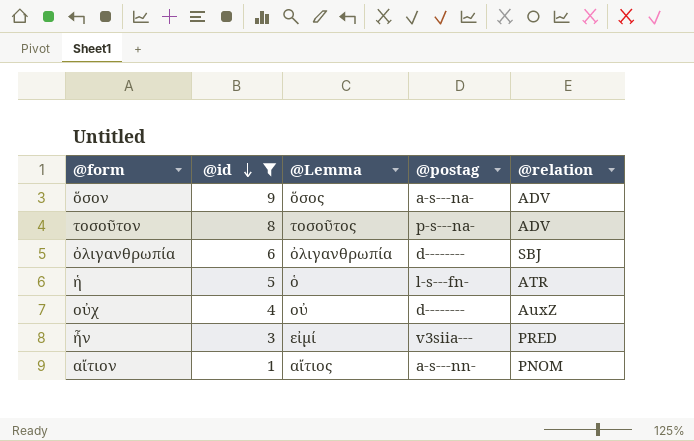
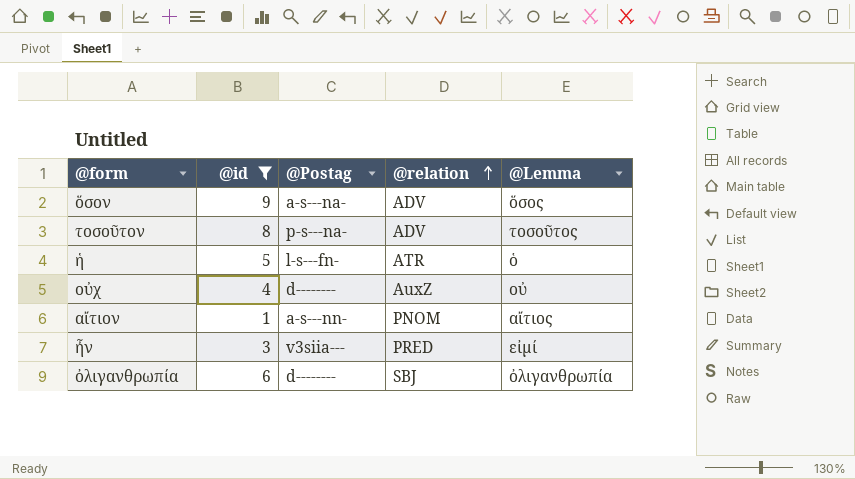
row order: @id descending -> @relation ascending
column name: @postag -> @Postag
column @Lemma | position: 3 -> 5

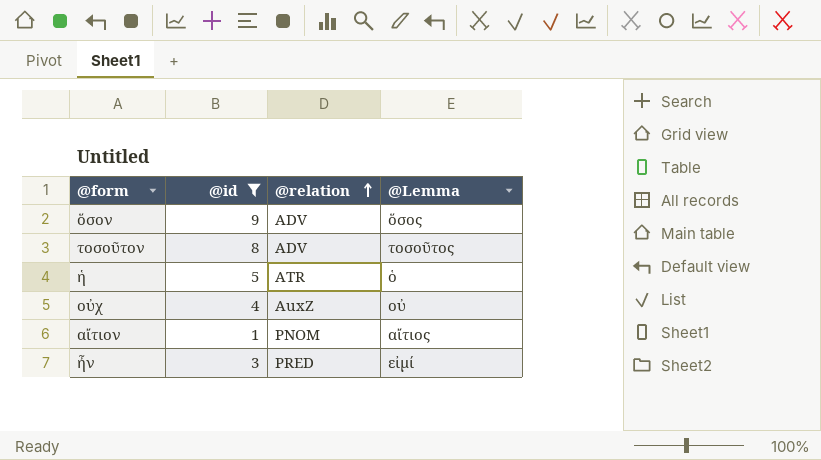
column @Postag | position: 3 -> none
row ὀλιγανθρωπία: 6 | d-------- | SBJ | ὀλιγανθρωπία -> none

